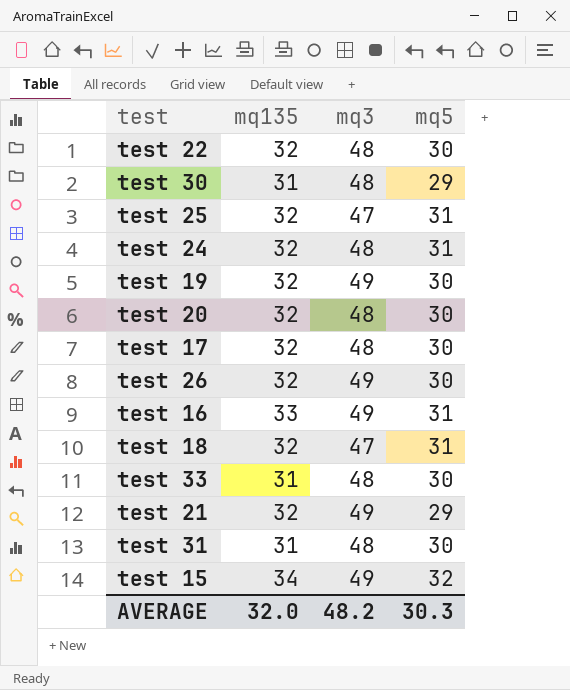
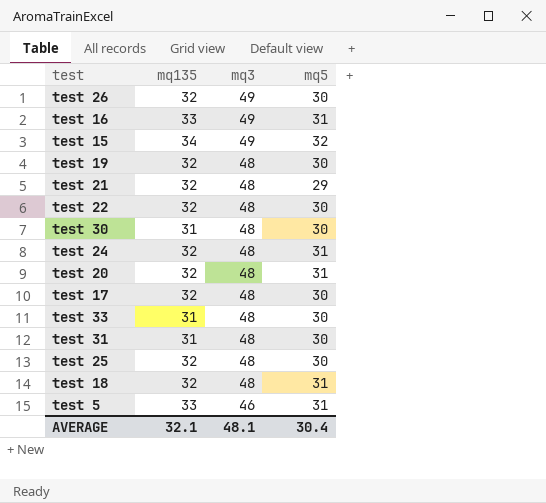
row order: none -> mq3 descending
test 19 | mq3: 49 -> 48
test 21 | mq3: 49 -> 48
test 30 | mq5: 29 -> 30
test 20 | mq5: 30 -> 31
test 25 | mq3: 47 -> 48
test 25 | mq5: 31 -> 30
test 18 | mq3: 47 -> 48
row test 5: none -> 33 | 46 | 31
AVERAGE | mq135: 32.0 -> 32.1
AVERAGE | mq3: 48.2 -> 48.1
AVERAGE | mq5: 30.3 -> 30.4

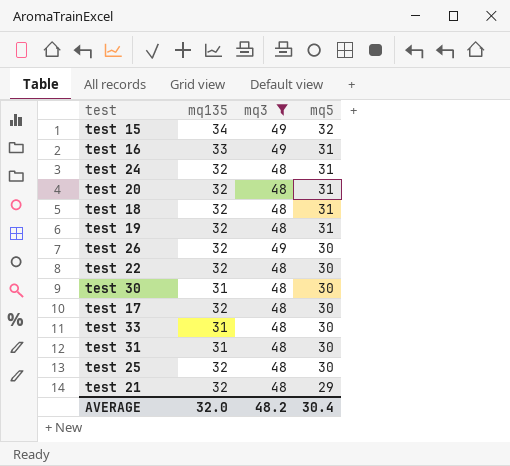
filter: none -> mq3 != 46
row order: mq3 descending -> mq5 descending
test 19 | mq5: 30 -> 31
AVERAGE | mq135: 32.1 -> 32.0
AVERAGE | mq3: 48.1 -> 48.2

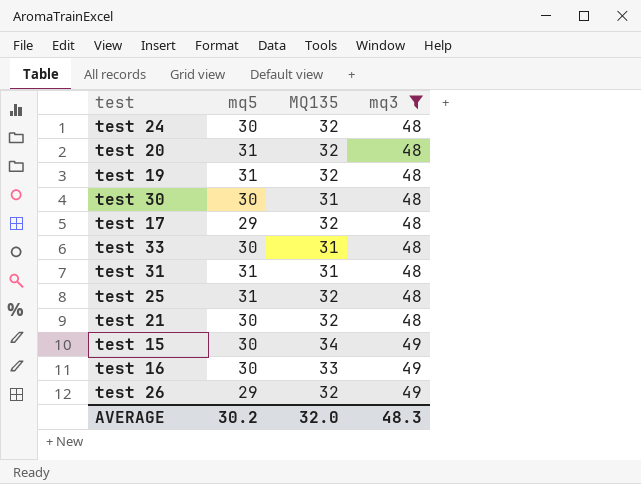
row order: mq5 descending -> mq3 ascending
column mq5 | position: 4 -> 2
column name: mq135 -> MQ135
row test 18: 32 | 48 | 31 -> none
row test 22: 32 | 48 | 30 -> none
test 24 | mq5: 31 -> 30
test 17 | mq5: 30 -> 29
test 31 | mq5: 30 -> 31
test 25 | mq5: 30 -> 31
test 21 | mq5: 29 -> 30
test 15 | mq5: 32 -> 30
test 16 | mq5: 31 -> 30
test 26 | mq5: 30 -> 29
AVERAGE | mq5: 30.4 -> 30.2
AVERAGE | mq3: 48.2 -> 48.3

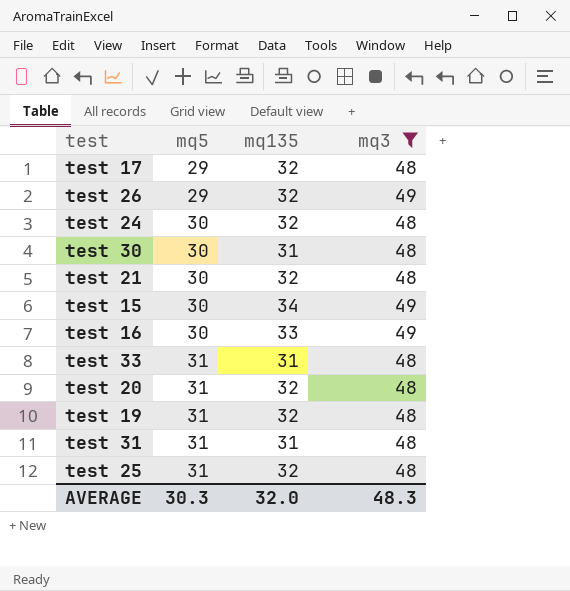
row order: mq3 ascending -> mq5 ascending
column name: MQ135 -> mq135
test 33 | mq5: 30 -> 31
AVERAGE | mq5: 30.2 -> 30.3

